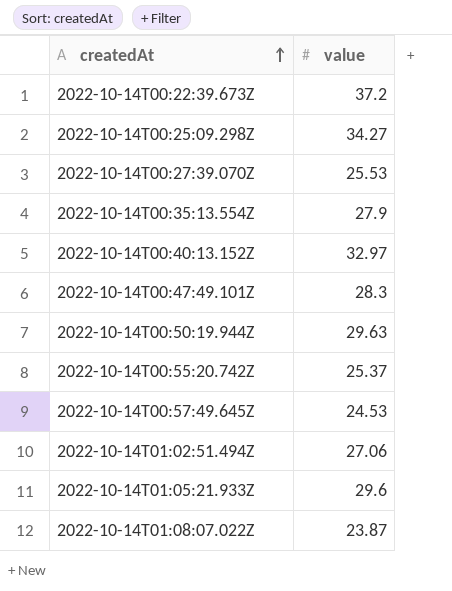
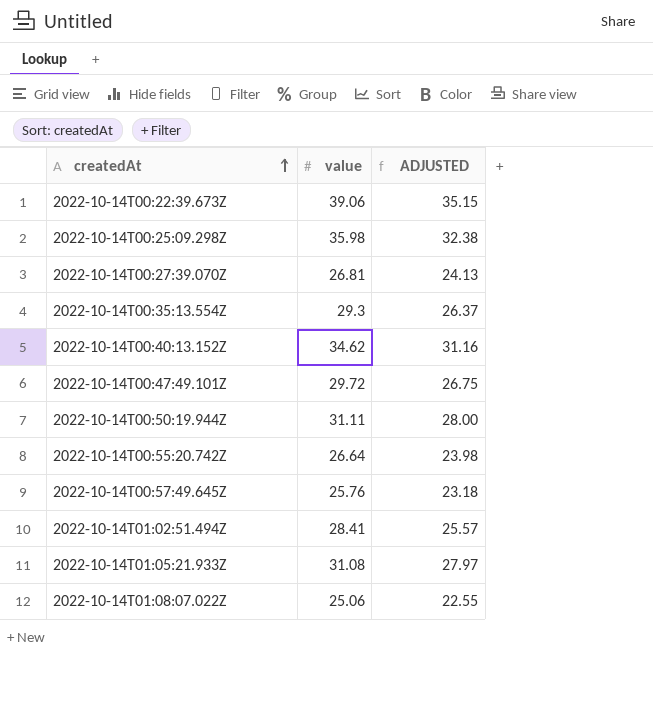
column ADJUSTED | formula: none -> [value] * 0.9
2022-10-14T00:22:39.673Z | value: 37.2 -> 39.06
2022-10-14T00:25:09.298Z | value: 34.27 -> 35.98
2022-10-14T00:27:39.070Z | value: 25.53 -> 26.81
2022-10-14T00:35:13.554Z | value: 27.9 -> 29.3
2022-10-14T00:40:13.152Z | value: 32.97 -> 34.62
2022-10-14T00:47:49.101Z | value: 28.3 -> 29.72
2022-10-14T00:50:19.944Z | value: 29.63 -> 31.11
2022-10-14T00:55:20.742Z | value: 25.37 -> 26.64
2022-10-14T00:57:49.645Z | value: 24.53 -> 25.76
2022-10-14T01:02:51.494Z | value: 27.06 -> 28.41
2022-10-14T01:05:21.933Z | value: 29.6 -> 31.08
2022-10-14T01:08:07.022Z | value: 23.87 -> 25.06

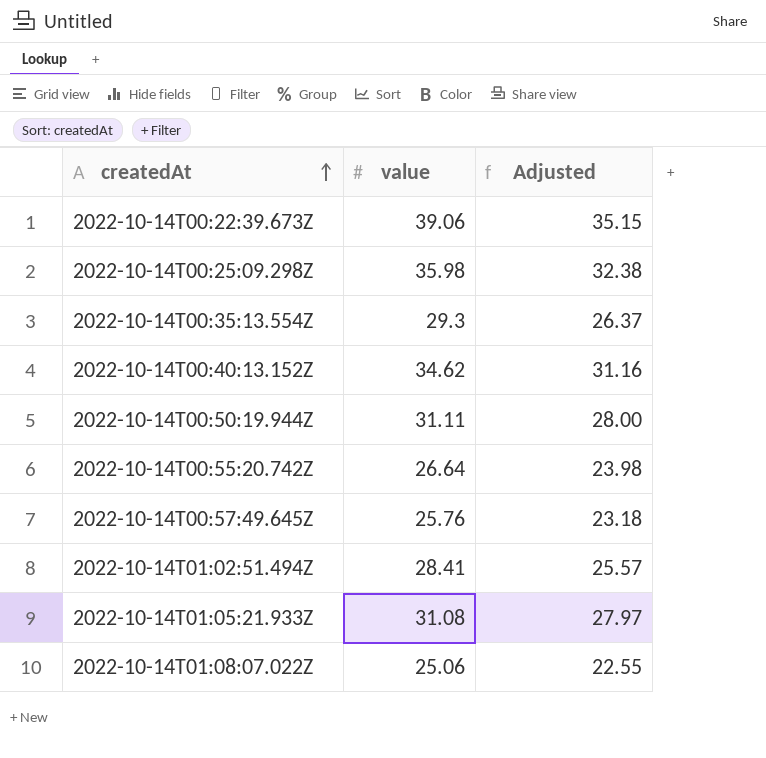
column name: ADJUSTED -> Adjusted
row 2022-10-14T00:27:39.070Z: 26.81 | 24.13 -> none
row 2022-10-14T00:47:49.101Z: 29.72 | 26.75 -> none

